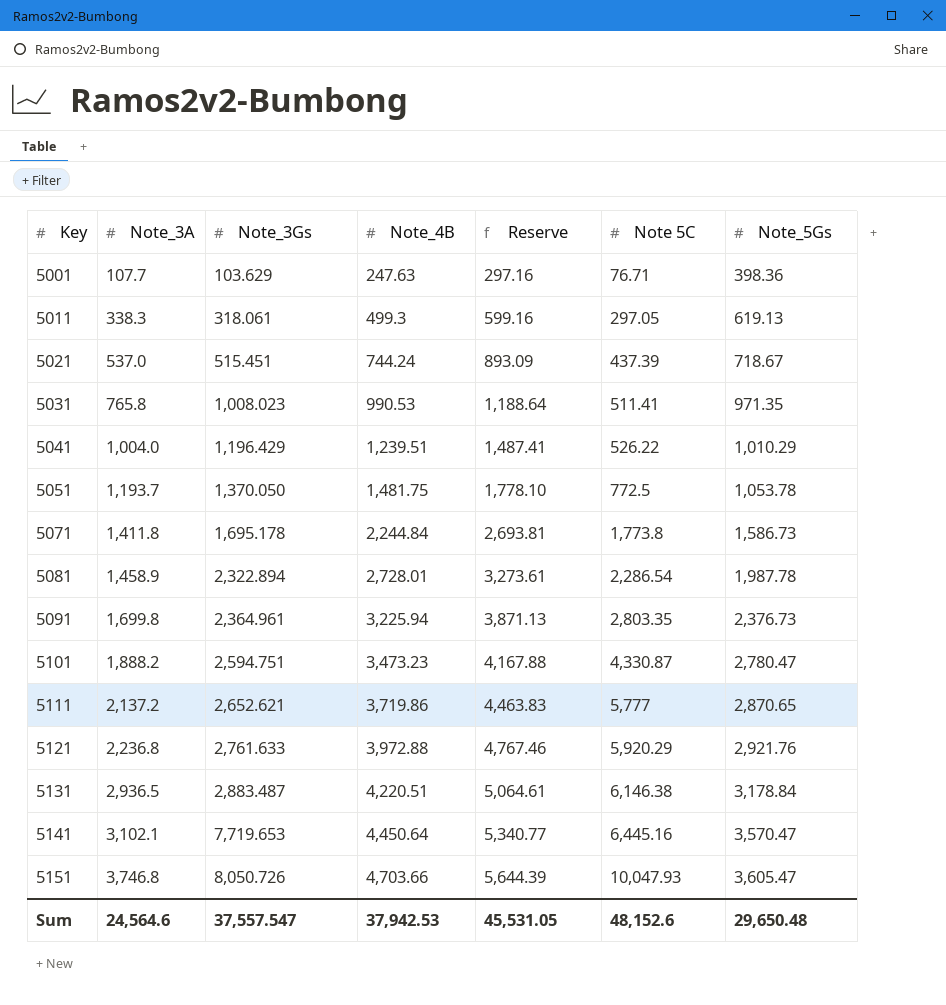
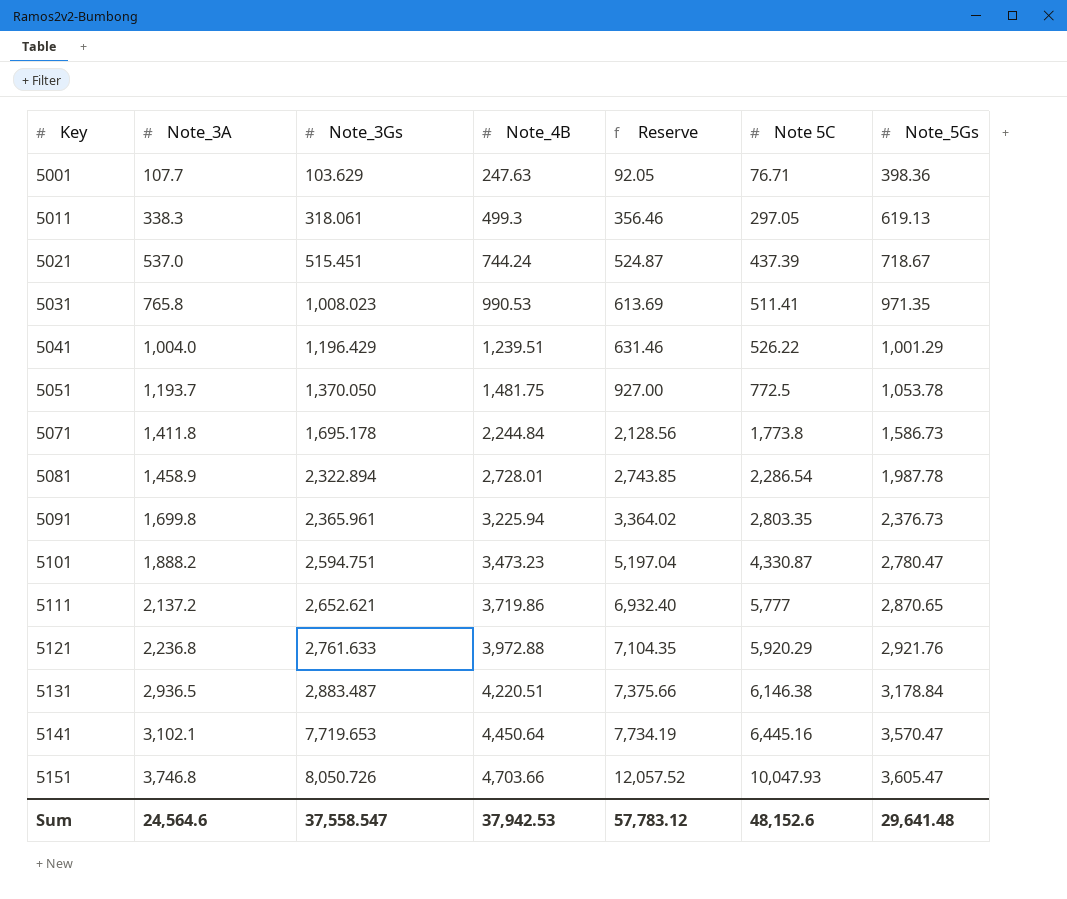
column Reserve | formula: [Note_4B] * 1.2 -> [Note 5C] * 1.2
5041 | Note_5Gs: 1,010.29 -> 1,001.29
5091 | Note_3Gs: 2,364.961 -> 2,365.961
Sum | Note_3Gs: 37,557.547 -> 37,558.547
Sum | Reserve: 45,531.05 -> 57,783.12
Sum | Note_5Gs: 29,650.48 -> 29,641.48

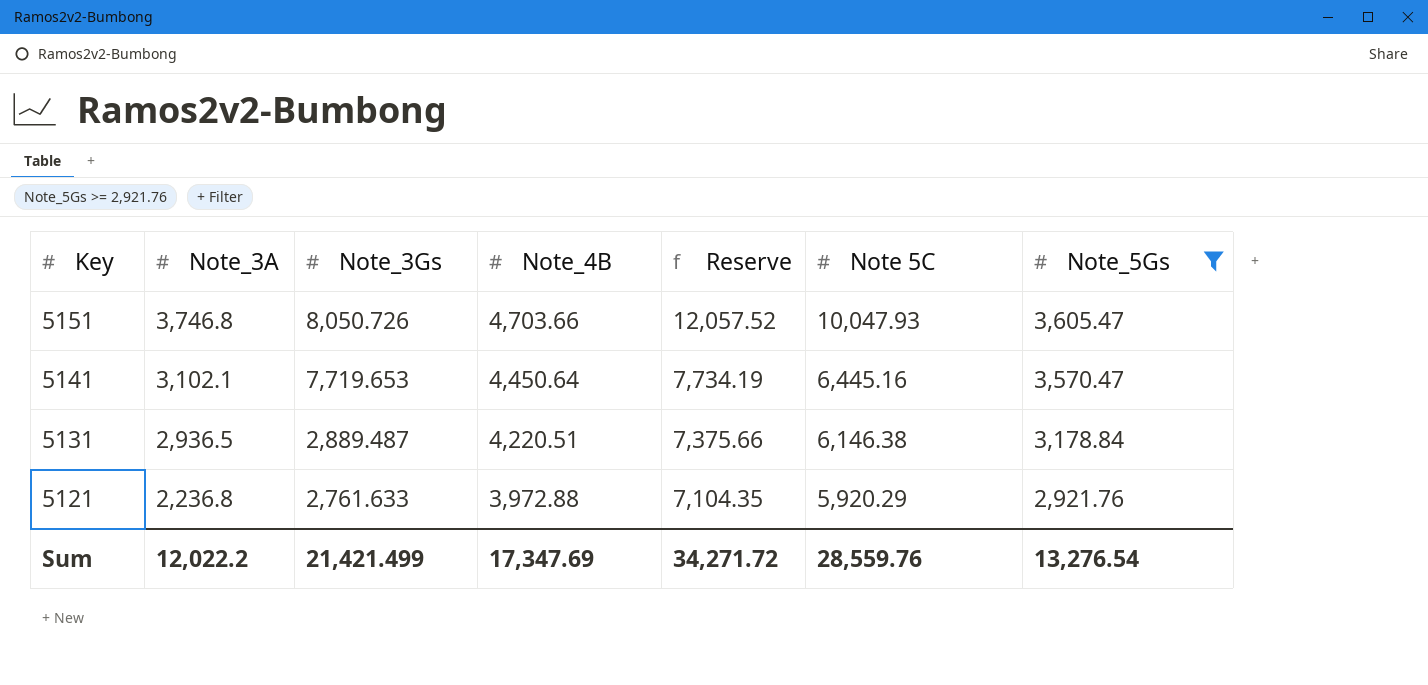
filter: none -> Note_5Gs >= 2,921.76
row order: Key ascending -> Key descending
5131 | Note_3Gs: 2,883.487 -> 2,889.487
Sum | Note_3A: 24,564.6 -> 12,022.2
Sum | Note_3Gs: 37,558.547 -> 21,421.499
Sum | Note_4B: 37,942.53 -> 17,347.69
Sum | Reserve: 57,783.12 -> 34,271.72
Sum | Note 5C: 48,152.6 -> 28,559.76
Sum | Note_5Gs: 29,641.48 -> 13,276.54

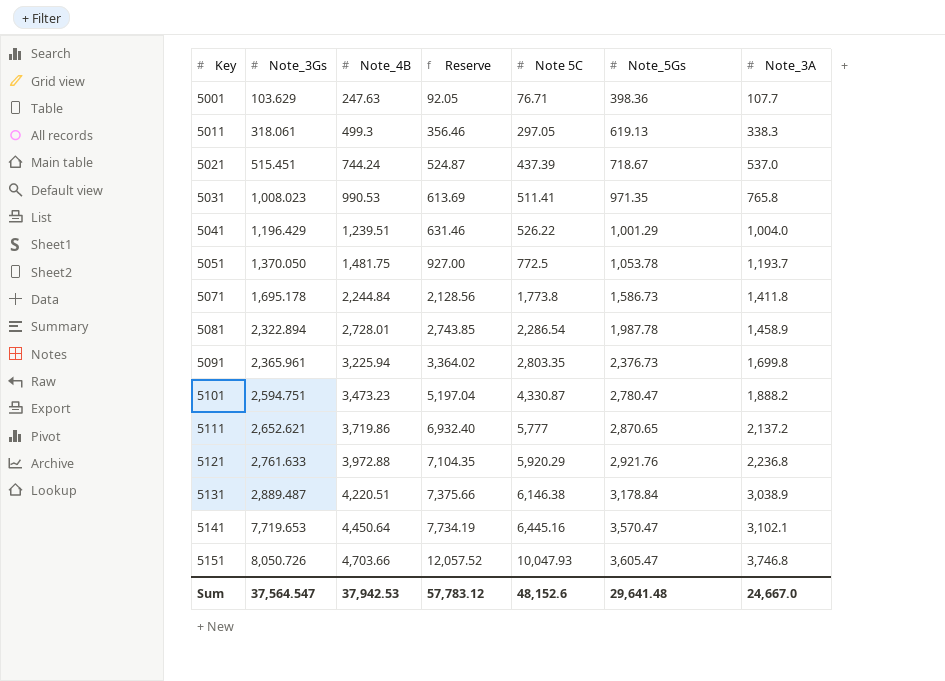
filter: Note_5Gs >= 2,921.76 -> none
row order: Key descending -> Key ascending
column Note_3A | position: 2 -> 7
5131 | Note_3A: 2,936.5 -> 3,038.9
Sum | Note_3Gs: 21,421.499 -> 37,564.547
Sum | Note_4B: 17,347.69 -> 37,942.53
Sum | Reserve: 34,271.72 -> 57,783.12
Sum | Note 5C: 28,559.76 -> 48,152.6
Sum | Note_5Gs: 13,276.54 -> 29,641.48
Sum | Note_3A: 12,022.2 -> 24,667.0

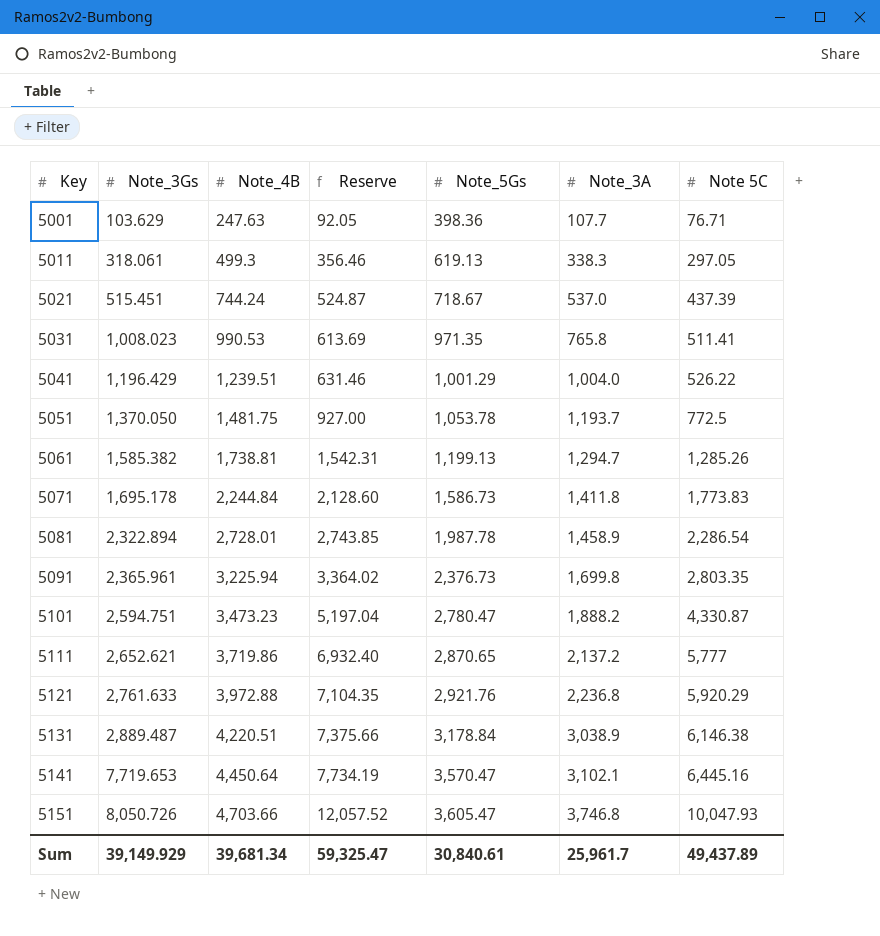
column Note 5C | position: 5 -> 7
row 5061: none -> 1,585.382 | 1,738.81 | 1,542.31 | 1,199.13 | 1,294.7 | 1,285.26
5071 | Reserve: 2,128.56 -> 2,128.60
5071 | Note 5C: 1,773.8 -> 1,773.83
Sum | Note_3Gs: 37,564.547 -> 39,149.929
Sum | Note_4B: 37,942.53 -> 39,681.34
Sum | Reserve: 57,783.12 -> 59,325.47
Sum | Note_5Gs: 29,641.48 -> 30,840.61
Sum | Note_3A: 24,667.0 -> 25,961.7
Sum | Note 5C: 48,152.6 -> 49,437.89

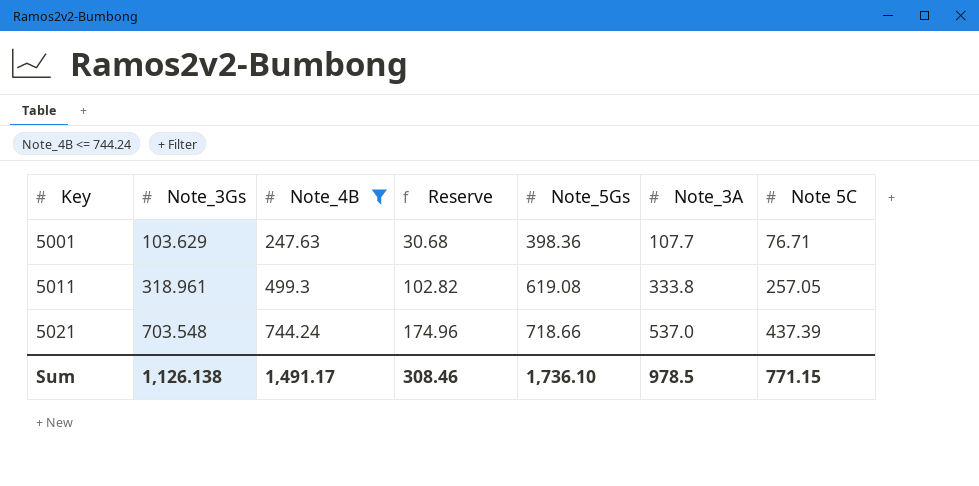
filter: none -> Note_4B <= 744.24
column Reserve | formula: [Note 5C] * 1.2 -> [Note 5C] * 0.4
5011 | Note_3Gs: 318.061 -> 318.961
5011 | Note_5Gs: 619.13 -> 619.08
5011 | Note_3A: 338.3 -> 333.8
5011 | Note 5C: 297.05 -> 257.05
5021 | Note_3Gs: 515.451 -> 703.548
5021 | Note_5Gs: 718.67 -> 718.66
Sum | Note_3Gs: 39,149.929 -> 1,126.138
Sum | Note_4B: 39,681.34 -> 1,491.17
Sum | Reserve: 59,325.47 -> 308.46
Sum | Note_5Gs: 30,840.61 -> 1,736.10
Sum | Note_3A: 25,961.7 -> 978.5
Sum | Note 5C: 49,437.89 -> 771.15

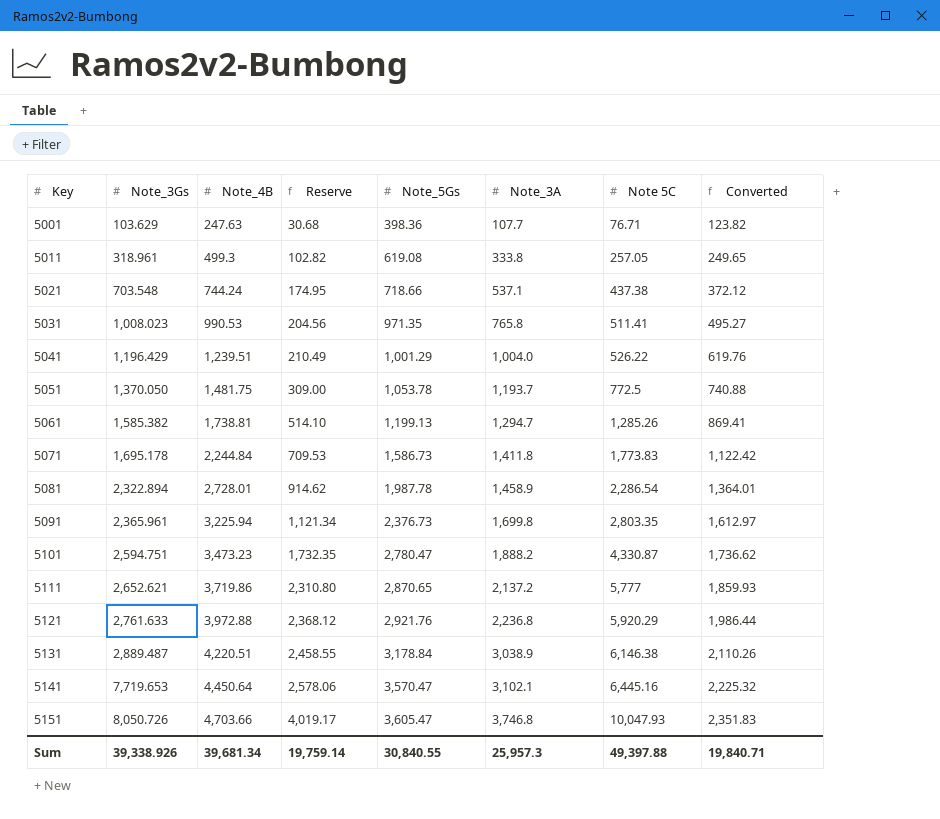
filter: Note_4B <= 744.24 -> none
column Converted | formula: none -> [Note_4B] * 0.5
5021 | Reserve: 174.96 -> 174.95
5021 | Note_3A: 537.0 -> 537.1
5021 | Note 5C: 437.39 -> 437.38
Sum | Note_3Gs: 1,126.138 -> 39,338.926
Sum | Note_4B: 1,491.17 -> 39,681.34
Sum | Reserve: 308.46 -> 19,759.14
Sum | Note_5Gs: 1,736.10 -> 30,840.55
Sum | Note_3A: 978.5 -> 25,957.3
Sum | Note 5C: 771.15 -> 49,397.88

